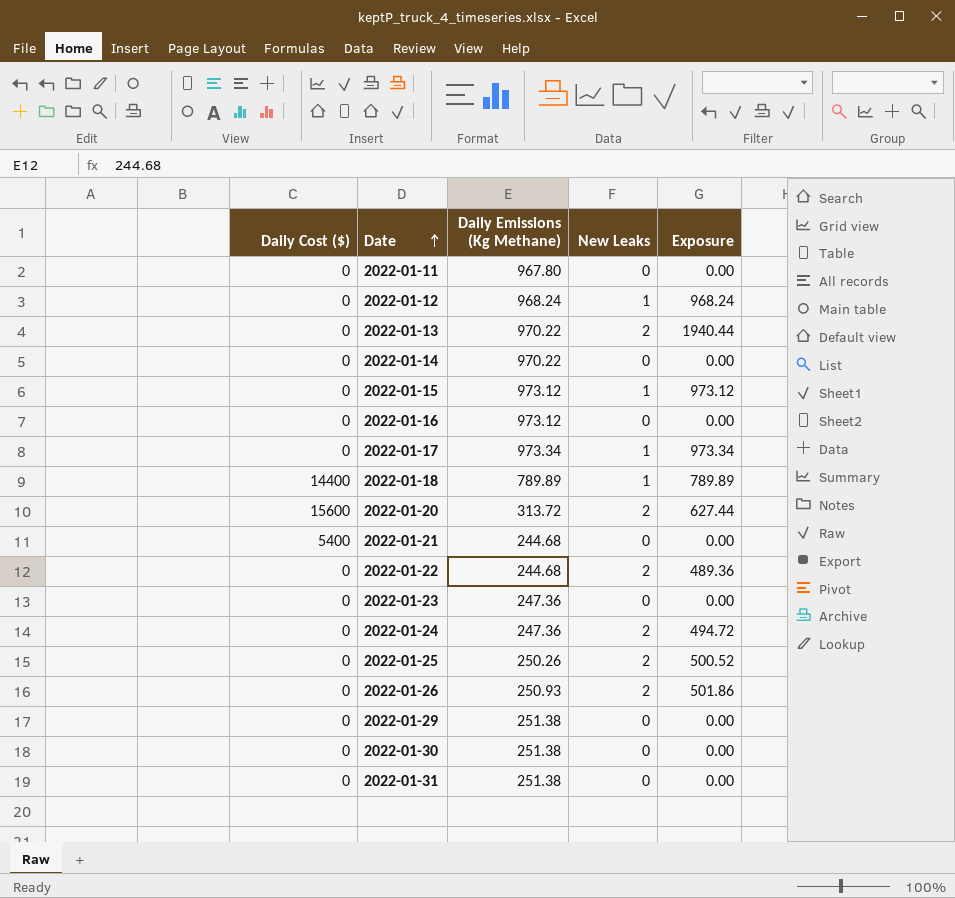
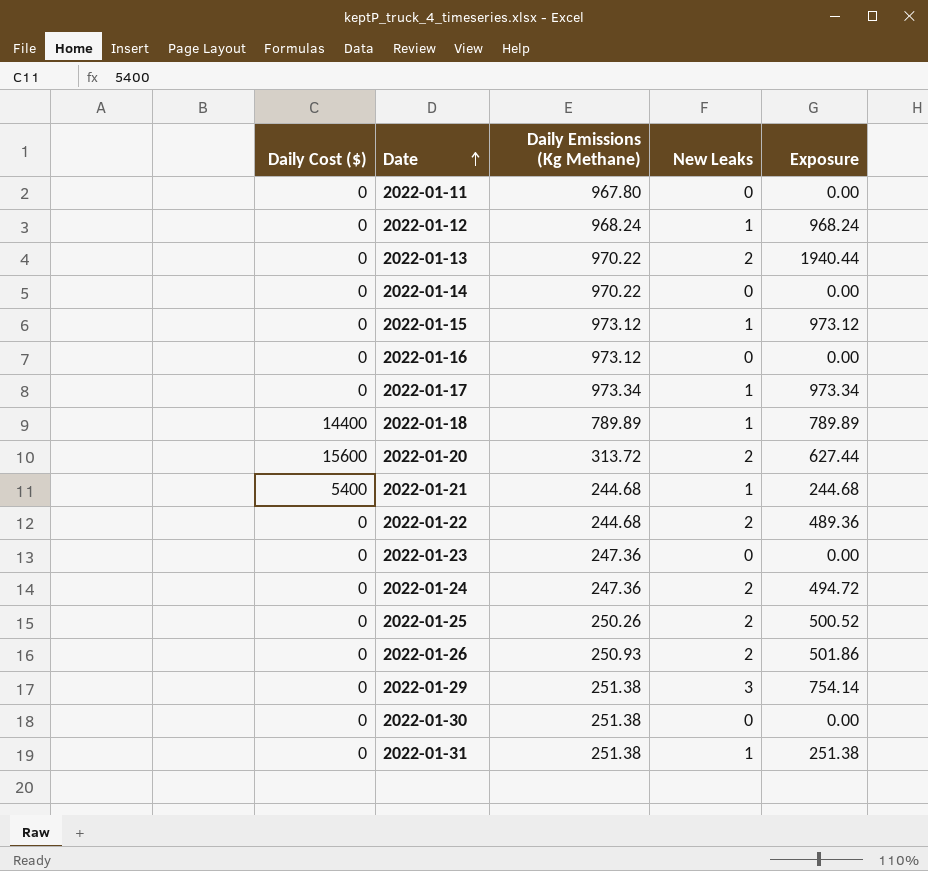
2022-01-21 | New Leaks: 0 -> 1
2022-01-21 | Exposure: 0.00 -> 244.68
2022-01-29 | New Leaks: 0 -> 3
2022-01-29 | Exposure: 0.00 -> 754.14
2022-01-31 | New Leaks: 0 -> 1
2022-01-31 | Exposure: 0.00 -> 251.38

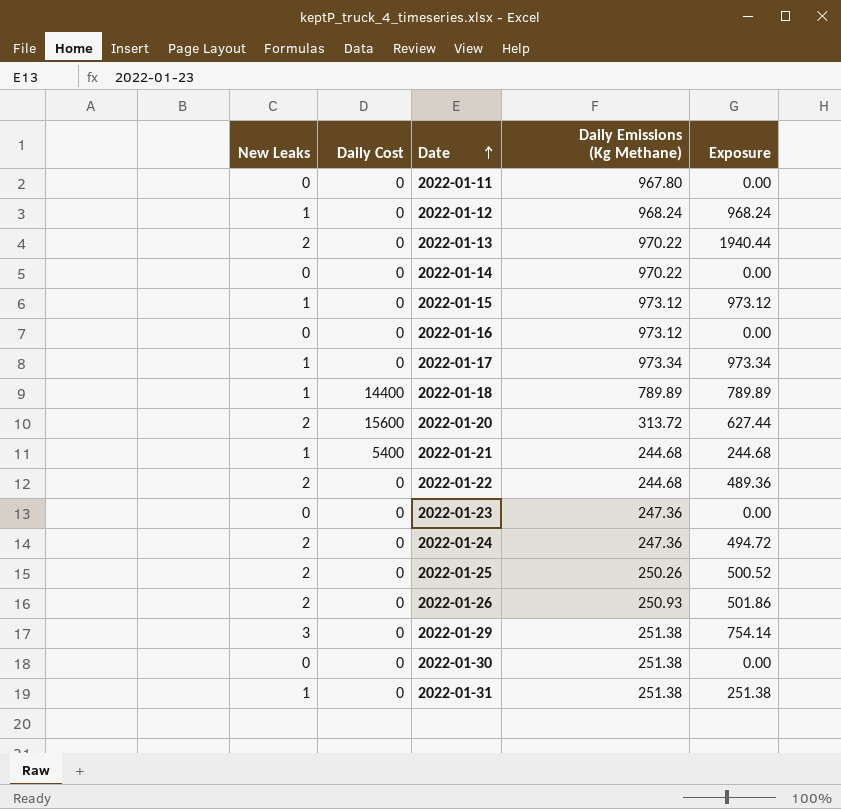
column New Leaks | position: 4 -> 1
column name: Daily Cost ($) -> Daily Cost

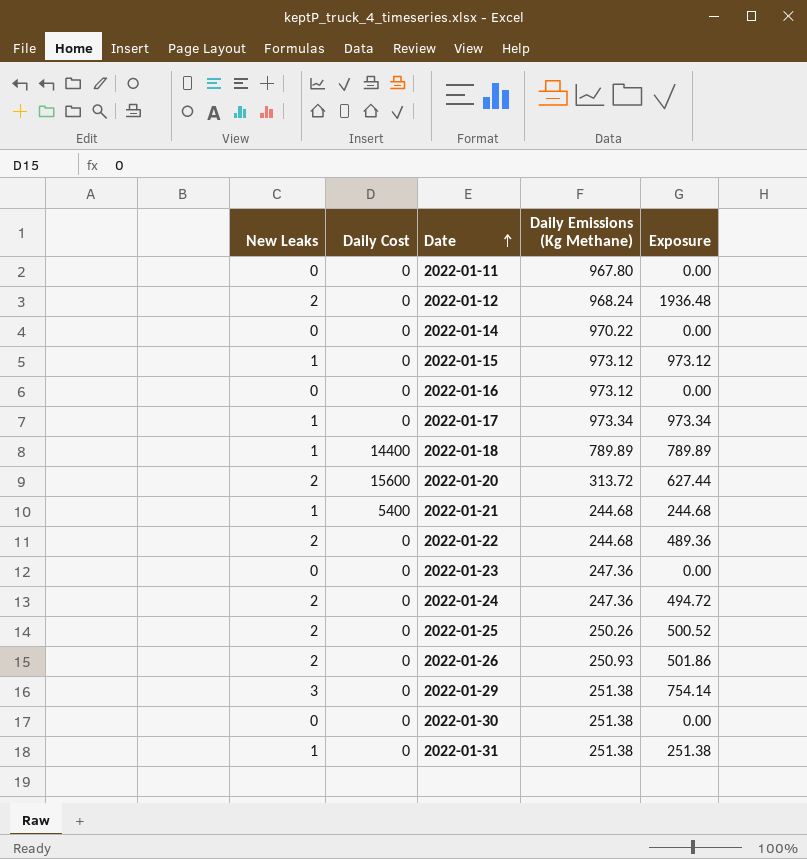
row 2022-01-13: 2 | 0 | 970.22 | 1940.44 -> none
2022-01-12 | New Leaks: 1 -> 2
2022-01-12 | Exposure: 968.24 -> 1936.48

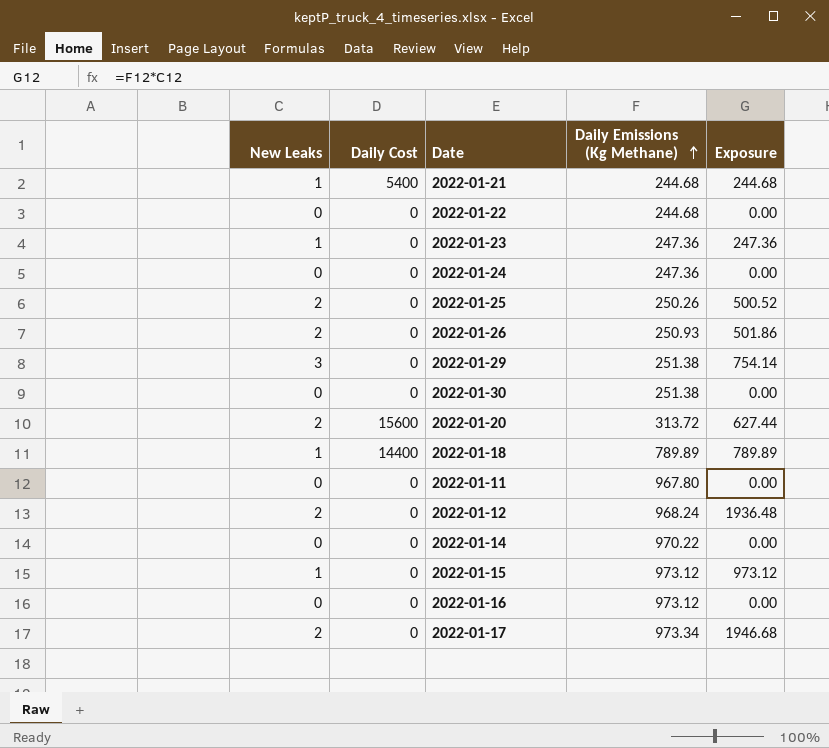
row order: Date ascending -> Daily Emissions (Kg Methane) ascending
row 2022-01-31: 1 | 0 | 251.38 | 251.38 -> none
2022-01-22 | New Leaks: 2 -> 0
2022-01-22 | Exposure: 489.36 -> 0.00
2022-01-23 | New Leaks: 0 -> 1
2022-01-23 | Exposure: 0.00 -> 247.36
2022-01-24 | New Leaks: 2 -> 0
2022-01-24 | Exposure: 494.72 -> 0.00
2022-01-17 | New Leaks: 1 -> 2
2022-01-17 | Exposure: 973.34 -> 1946.68

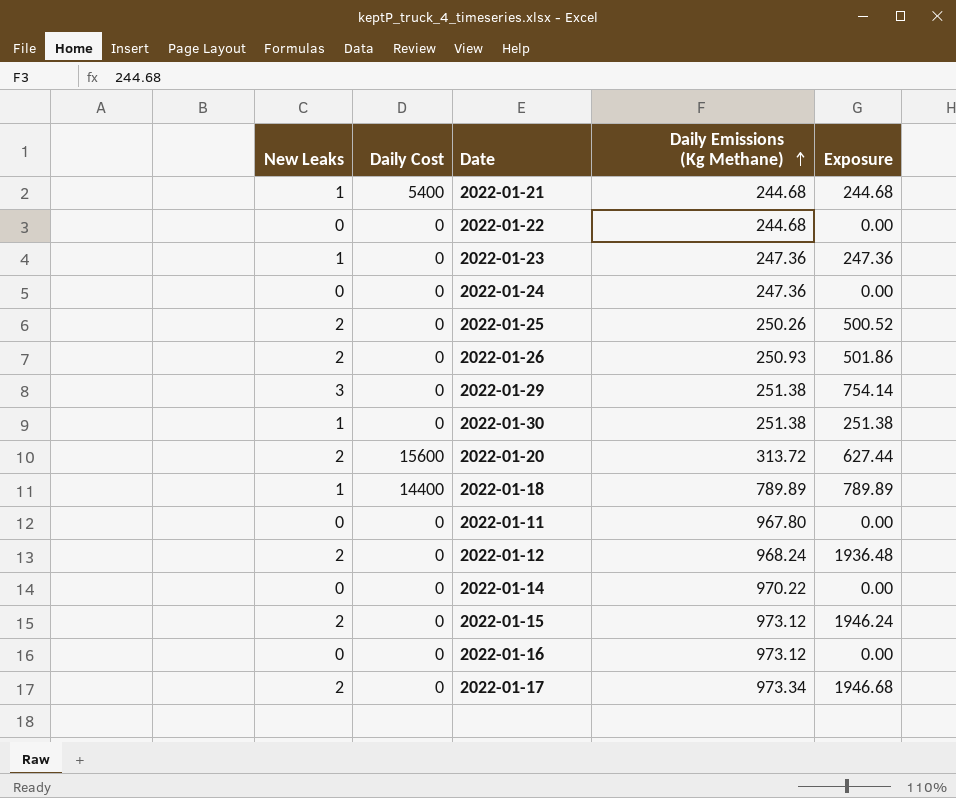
2022-01-30 | New Leaks: 0 -> 1
2022-01-30 | Exposure: 0.00 -> 251.38
2022-01-15 | New Leaks: 1 -> 2
2022-01-15 | Exposure: 973.12 -> 1946.24

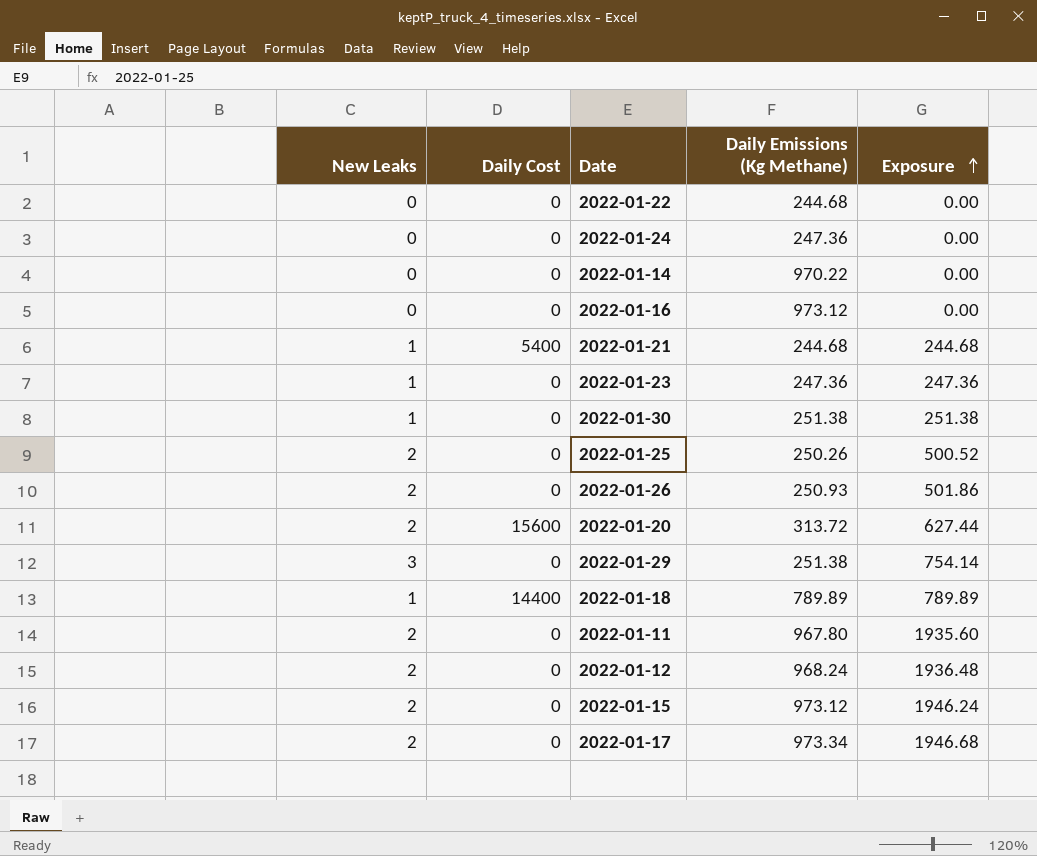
row order: Daily Emissions (Kg Methane) ascending -> Exposure ascending
2022-01-11 | New Leaks: 0 -> 2
2022-01-11 | Exposure: 0.00 -> 1935.60

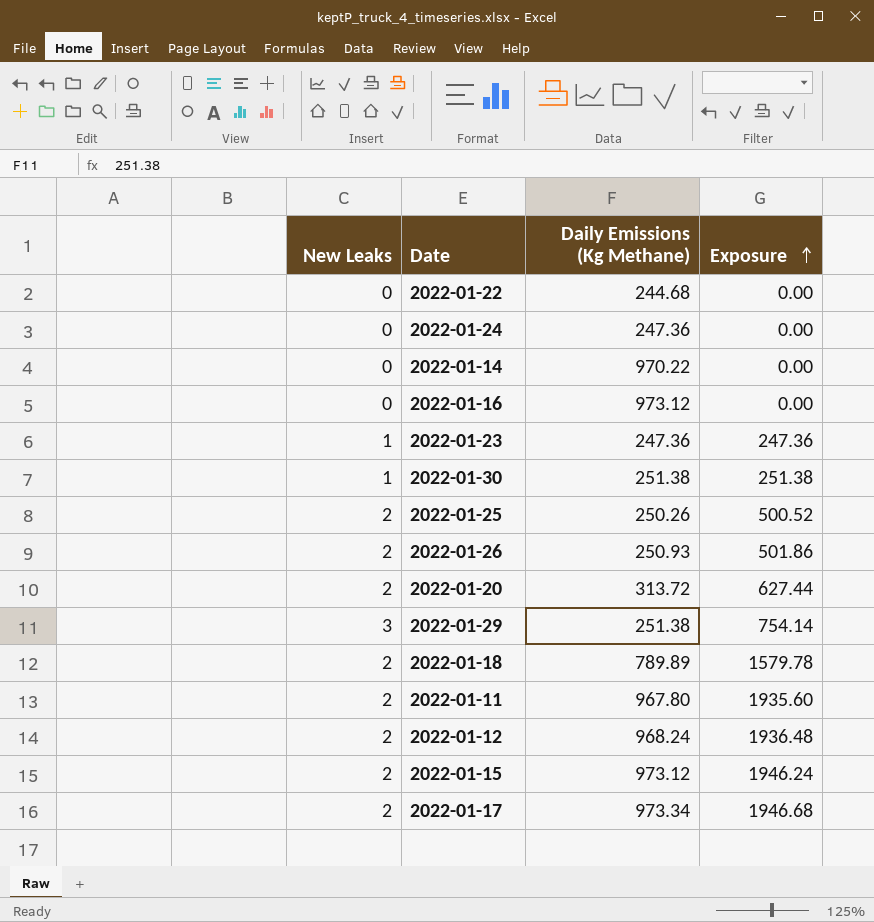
column Daily Cost | position: 2 -> none
row 2022-01-21: 1 | 5400 | 244.68 | 244.68 -> none
2022-01-18 | New Leaks: 1 -> 2
2022-01-18 | Exposure: 789.89 -> 1579.78

